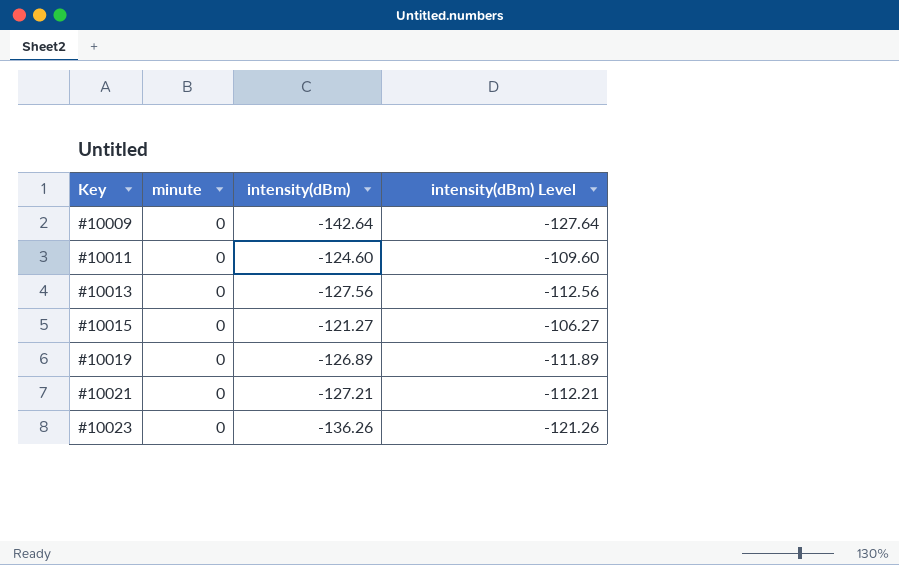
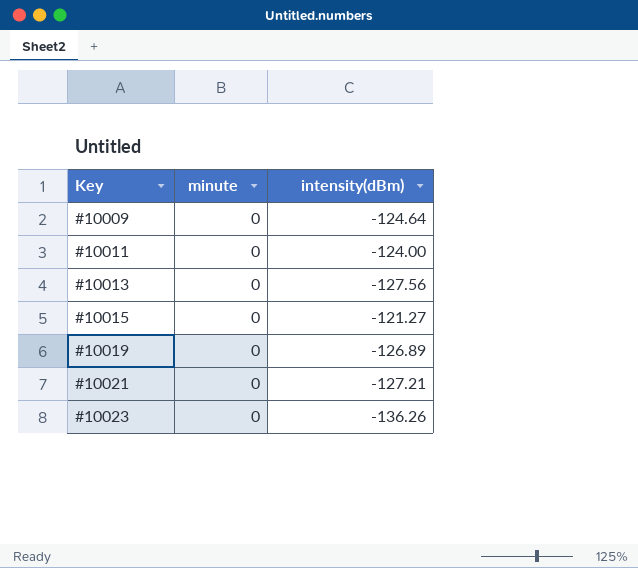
column intensity(dBm) Level | formula: [intensity(dBm)] + 15 -> none
#10009 | intensity(dBm): -142.64 -> -124.64
#10011 | intensity(dBm): -124.60 -> -124.00

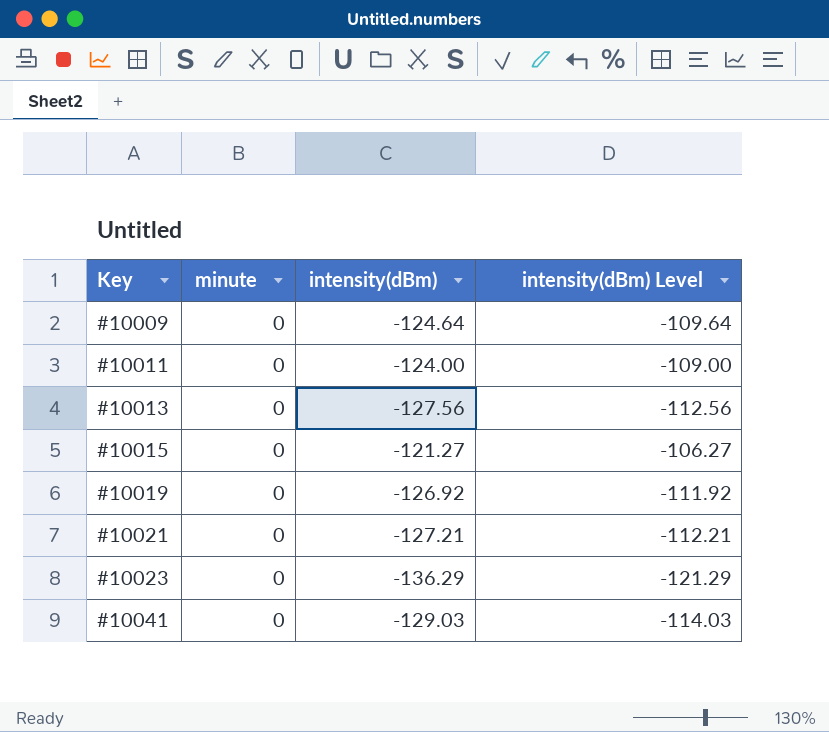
column intensity(dBm) Level | formula: none -> [intensity(dBm)] + 15
#10019 | intensity(dBm): -126.89 -> -126.92
#10023 | intensity(dBm): -136.26 -> -136.29
row #10041: none -> 0 | -129.03 | -114.03

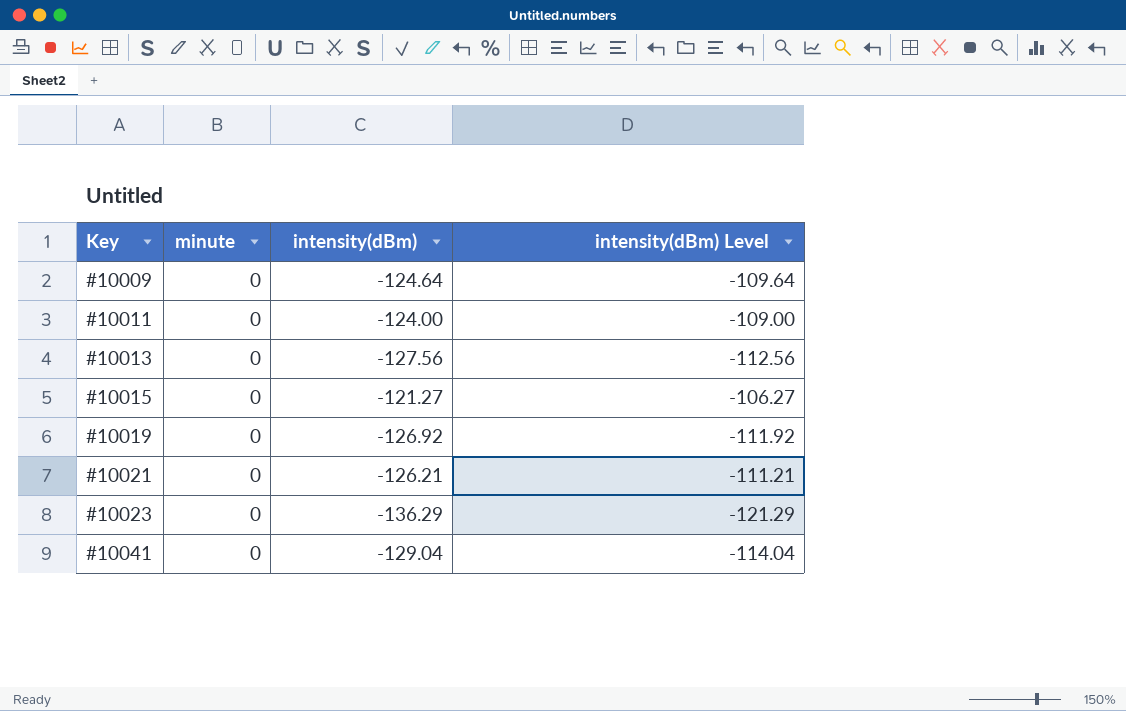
#10021 | intensity(dBm): -127.21 -> -126.21
#10021 | intensity(dBm) Level: -112.21 -> -111.21
#10041 | intensity(dBm): -129.03 -> -129.04
#10041 | intensity(dBm) Level: -114.03 -> -114.04

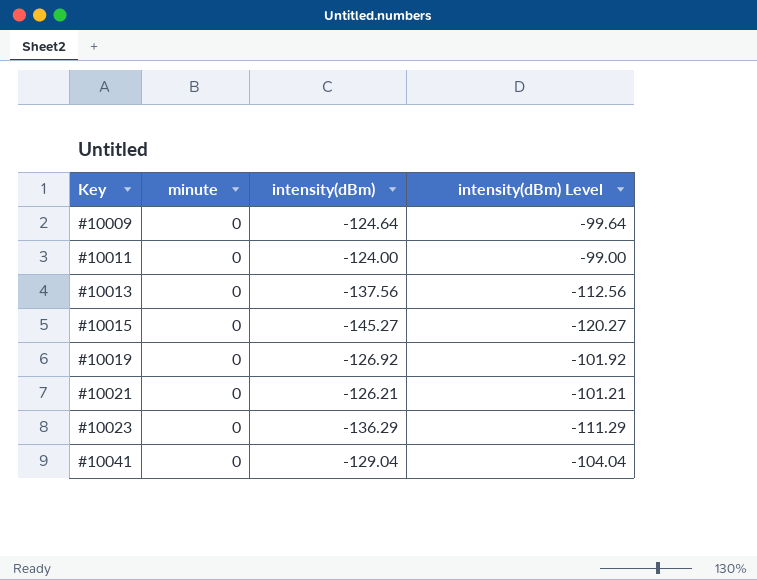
column intensity(dBm) Level | formula: [intensity(dBm)] + 15 -> [intensity(dBm)] + 25
#10013 | intensity(dBm): -127.56 -> -137.56
#10015 | intensity(dBm): -121.27 -> -145.27

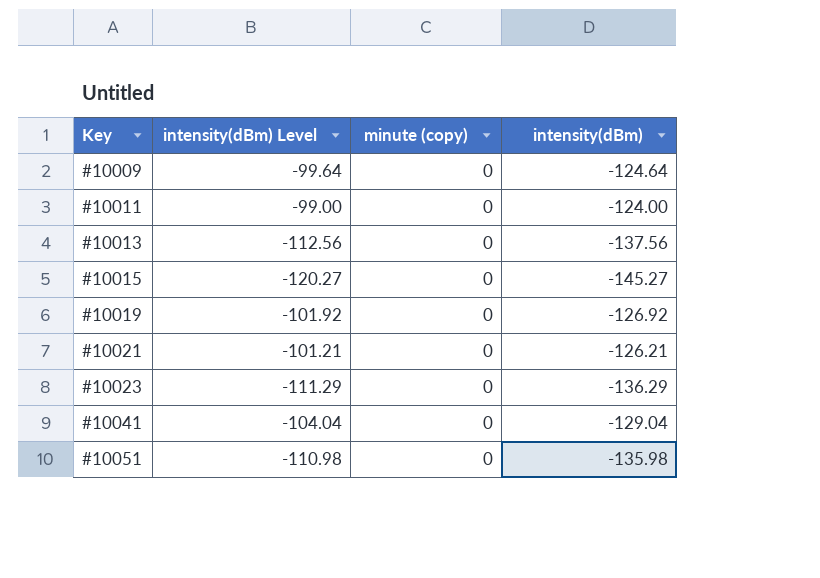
column intensity(dBm) Level | position: 4 -> 2
column name: minute -> minute (copy)
row #10051: none -> -110.98 | 0 | -135.98

